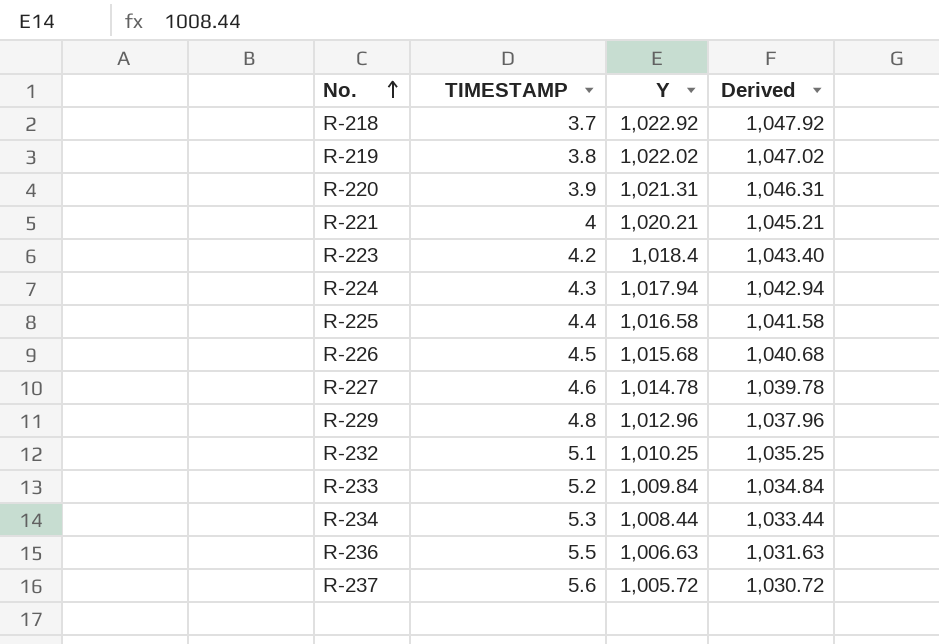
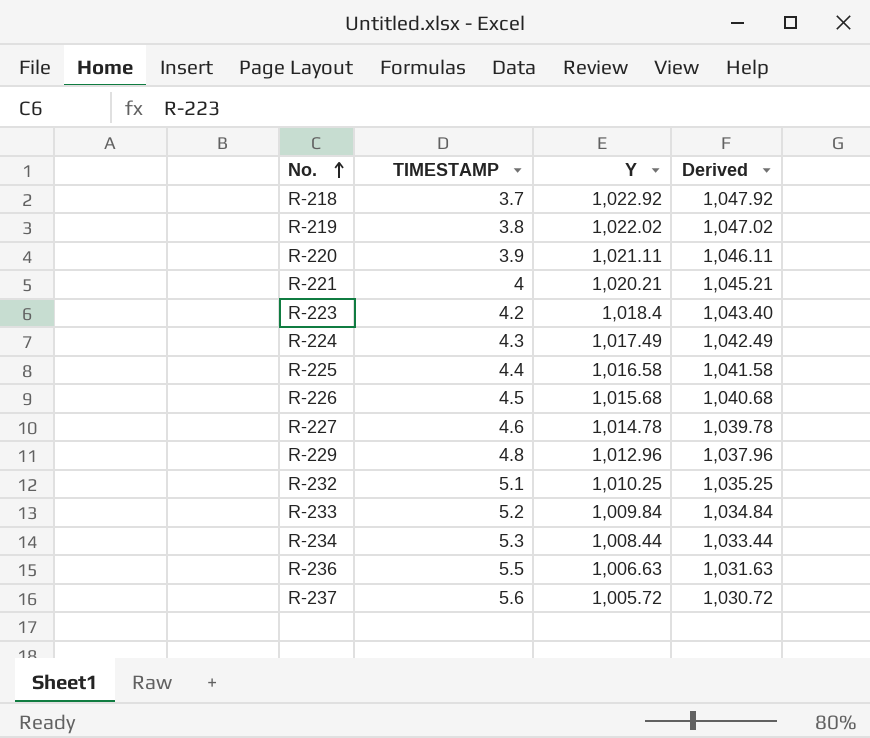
R-220 | Y: 1,021.31 -> 1,021.11
R-220 | Derived: 1,046.31 -> 1,046.11
R-224 | Y: 1,017.94 -> 1,017.49
R-224 | Derived: 1,042.94 -> 1,042.49

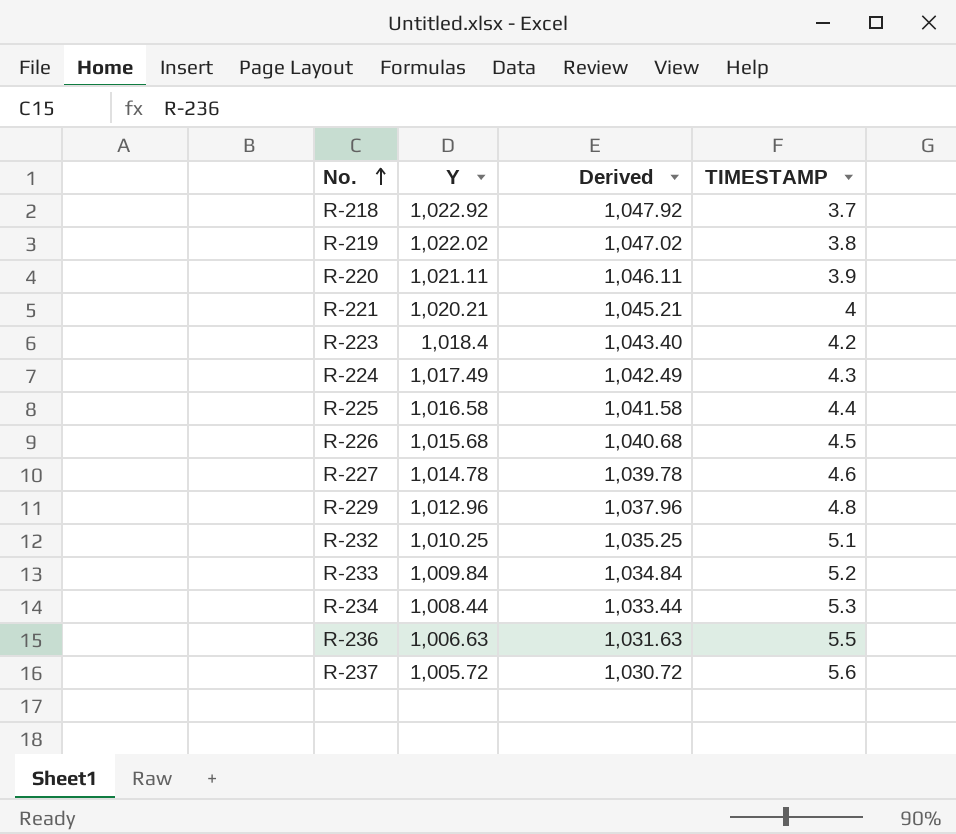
column TIMESTAMP | position: 2 -> 4

